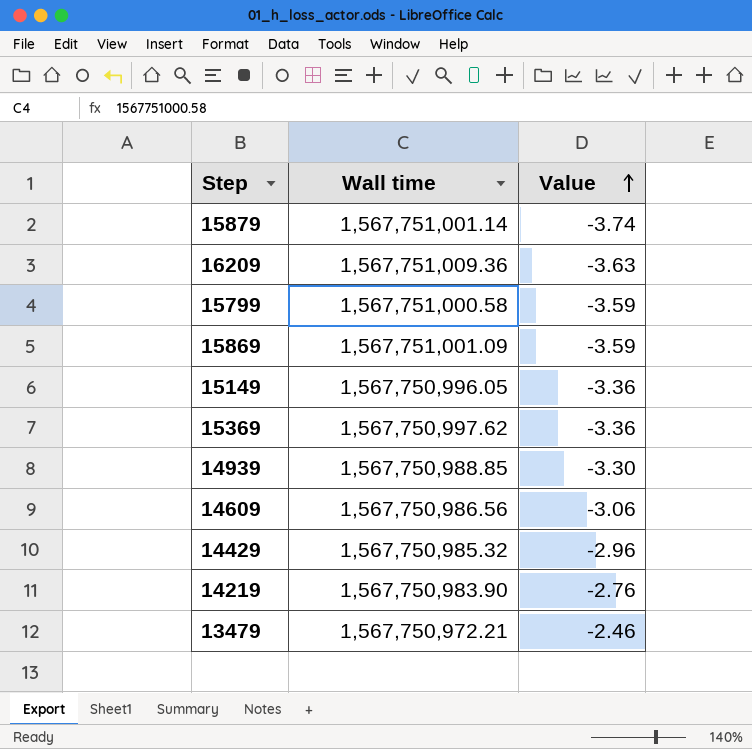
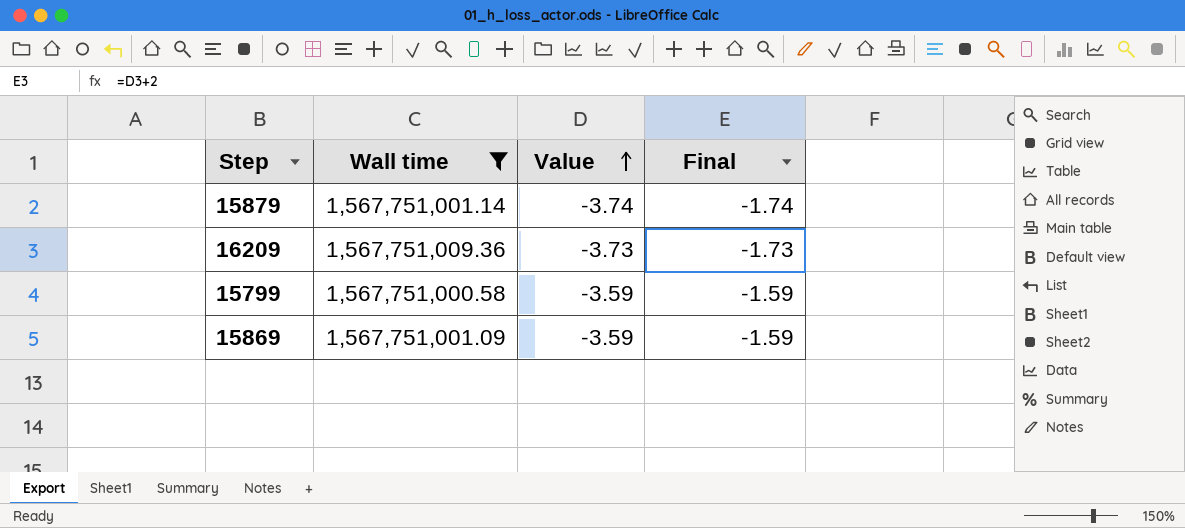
filter: none -> Wall time >= 1,567,751,000.58
column Final | formula: none -> [Value] + 2
16209 | Value: -3.63 -> -3.73

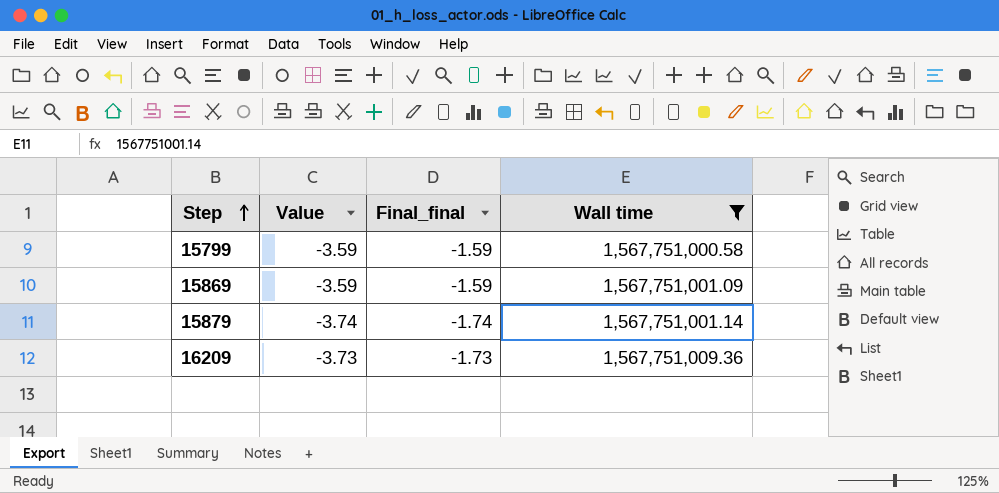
row order: Value ascending -> Step ascending
column name: Final -> Final_final
column Wall time | position: 2 -> 4

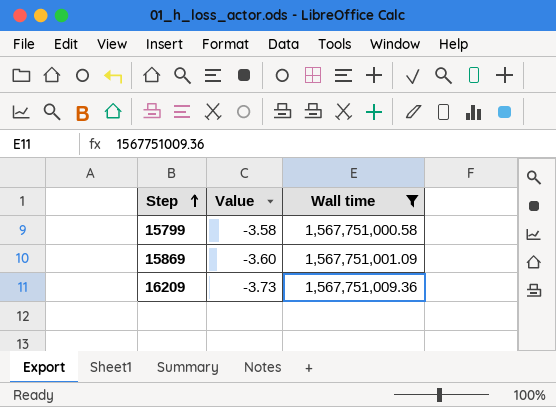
column Final_final | formula: [Value] + 2 -> none
row 15879: -3.74 | -1.74 | 1,567,751,001.14 -> none
15799 | Value: -3.59 -> -3.58
15869 | Value: -3.59 -> -3.60

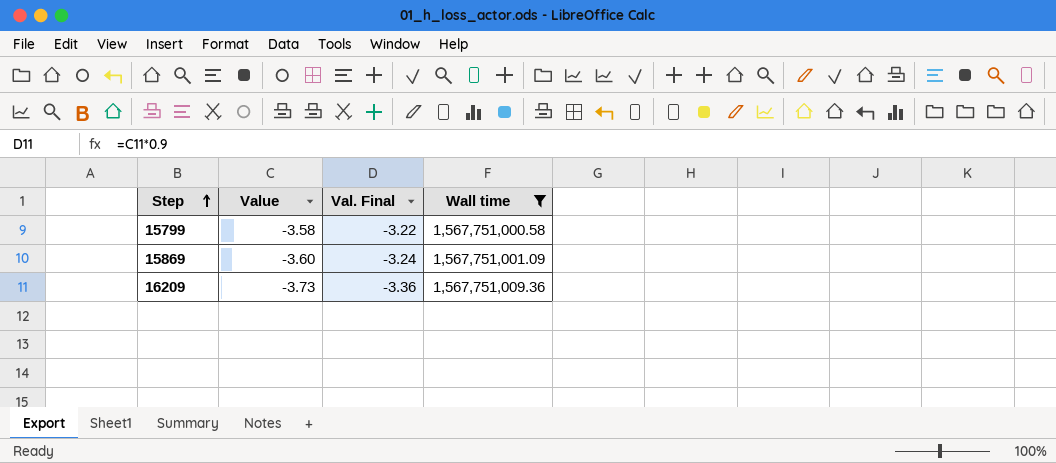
column Val. Final | formula: none -> [Value] * 0.9

